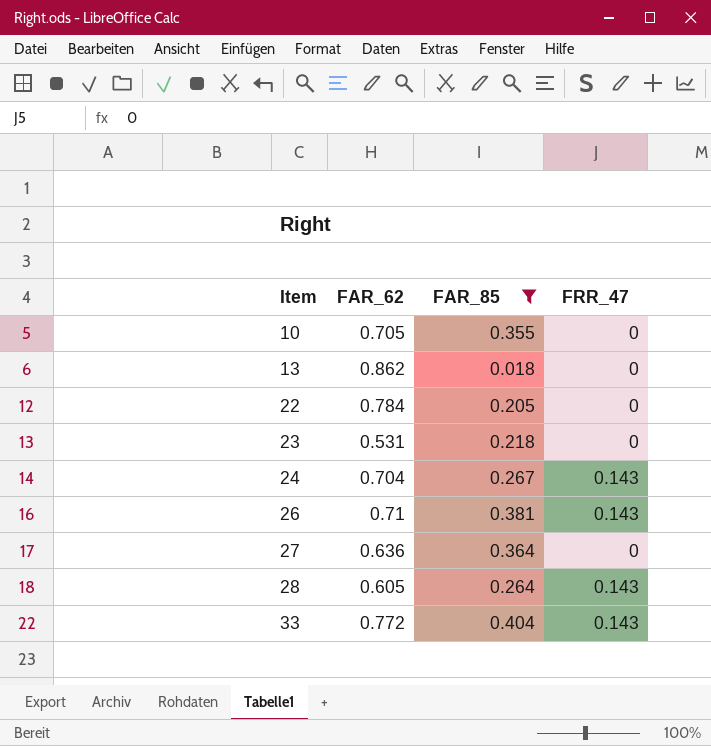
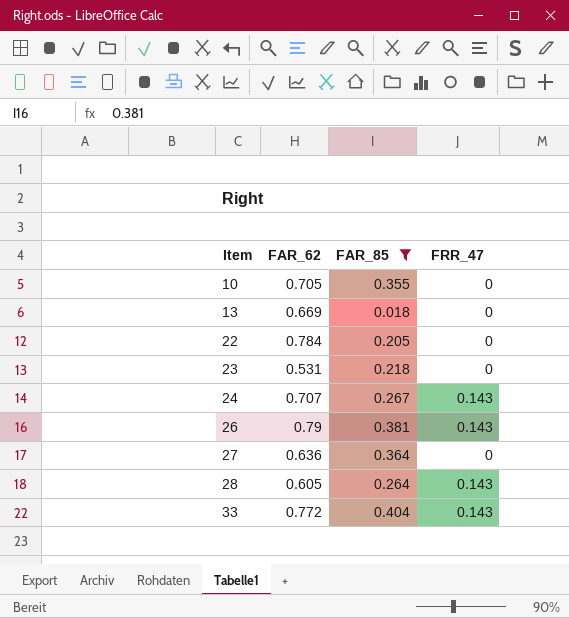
13 | FAR_62: 0.862 -> 0.669
24 | FAR_62: 0.704 -> 0.707
26 | FAR_62: 0.71 -> 0.79

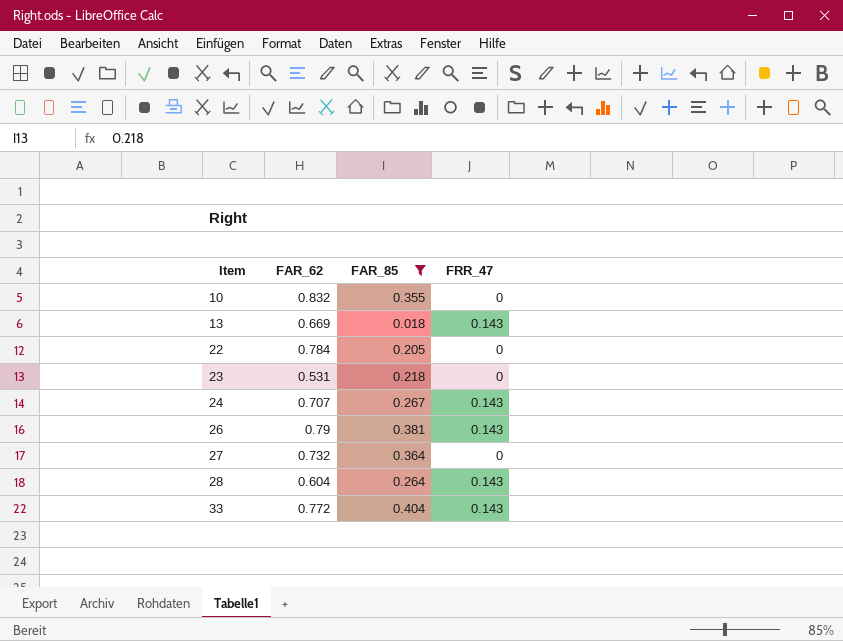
10 | FAR_62: 0.705 -> 0.832
13 | FRR_47: 0 -> 0.143
27 | FAR_62: 0.636 -> 0.732
28 | FAR_62: 0.605 -> 0.604

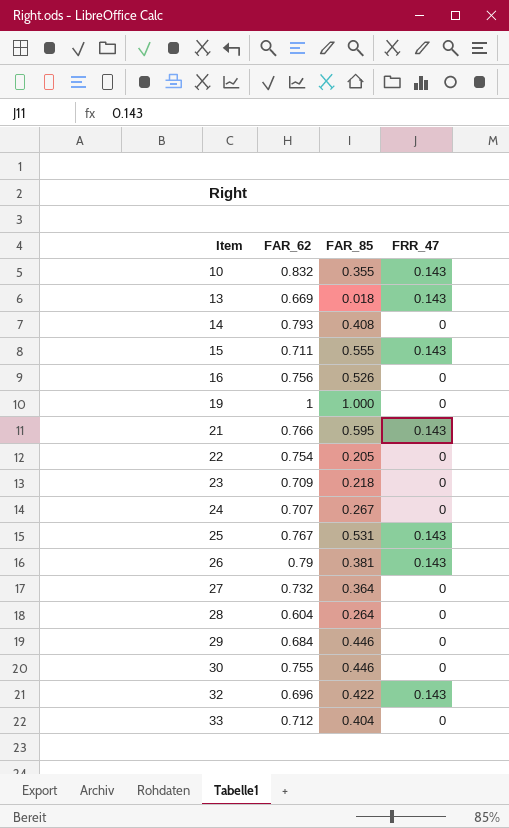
filter: FAR_85 <= 0.404 -> none
10 | FRR_47: 0 -> 0.143
22 | FAR_62: 0.784 -> 0.754
23 | FAR_62: 0.531 -> 0.709
24 | FRR_47: 0.143 -> 0
28 | FRR_47: 0.143 -> 0
33 | FAR_62: 0.772 -> 0.712
33 | FRR_47: 0.143 -> 0

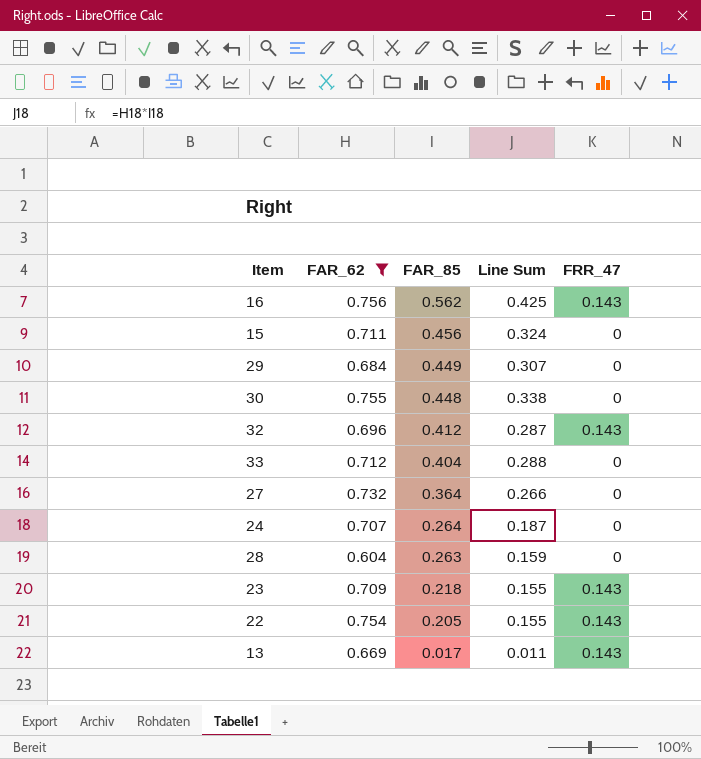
filter: none -> FAR_62 <= 0.756
row order: Item ascending -> FAR_85 descending
column Line Sum | formula: none -> [FAR_62] * [FAR_85]
16 | FAR_85: 0.526 -> 0.562
16 | FRR_47: 0 -> 0.143
15 | FAR_85: 0.555 -> 0.456
15 | FRR_47: 0.143 -> 0
29 | FAR_85: 0.446 -> 0.449
30 | FAR_85: 0.446 -> 0.448
32 | FAR_85: 0.422 -> 0.412
24 | FAR_85: 0.267 -> 0.264
28 | FAR_85: 0.264 -> 0.263
23 | FRR_47: 0 -> 0.143
22 | FRR_47: 0 -> 0.143
13 | FAR_85: 0.018 -> 0.017

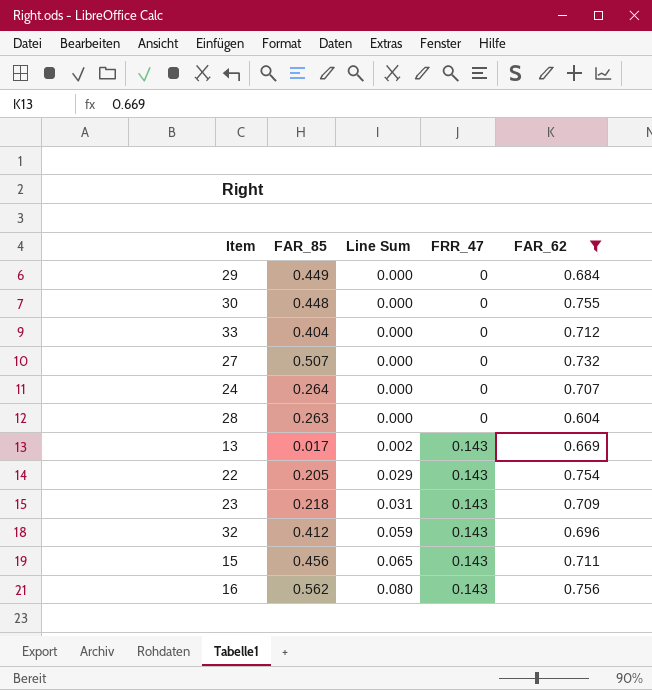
row order: FAR_85 descending -> Line Sum ascending
column Line Sum | formula: [FAR_62] * [FAR_85] -> [FAR_85] * [FRR_47]
column FAR_62 | position: 2 -> 5
27 | FAR_85: 0.364 -> 0.507
15 | FRR_47: 0 -> 0.143

